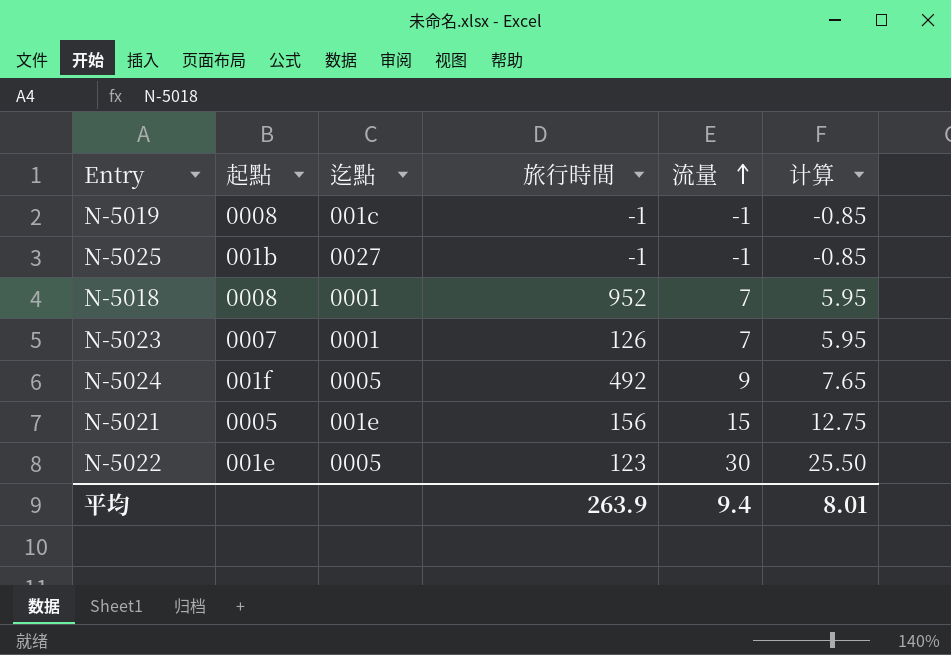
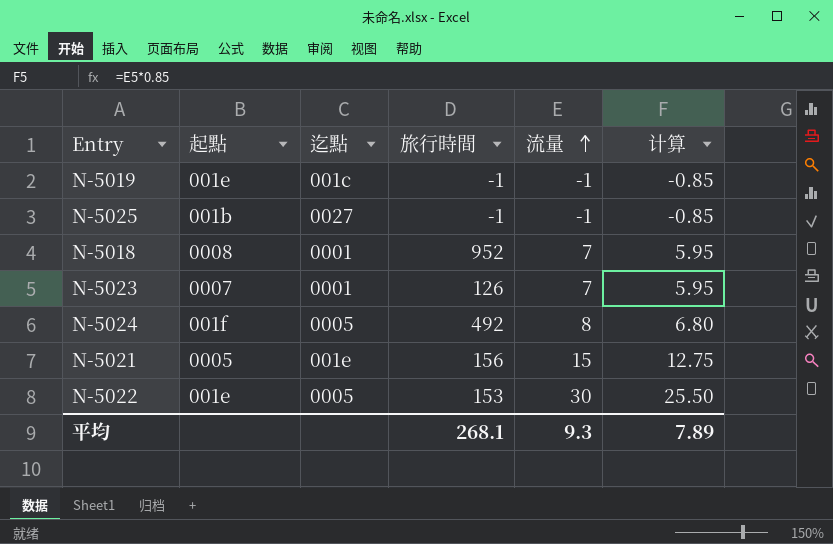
N-5019 | 起點: 0008 -> 001e
N-5024 | 流量: 9 -> 8
N-5024 | 计算: 7.65 -> 6.80
N-5022 | 旅行時間: 123 -> 153
平均 | 旅行時間: 263.9 -> 268.1
平均 | 流量: 9.4 -> 9.3
平均 | 计算: 8.01 -> 7.89

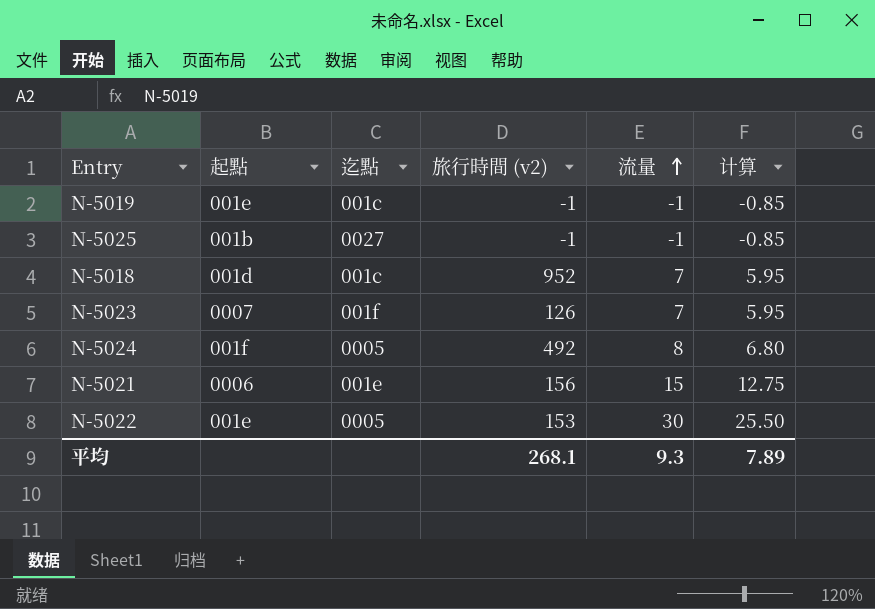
column name: 旅行時間 -> 旅行時間 (v2)
N-5018 | 起點: 0008 -> 001d
N-5018 | 迄點: 0001 -> 001c
N-5023 | 迄點: 0001 -> 001f
N-5021 | 起點: 0005 -> 0006

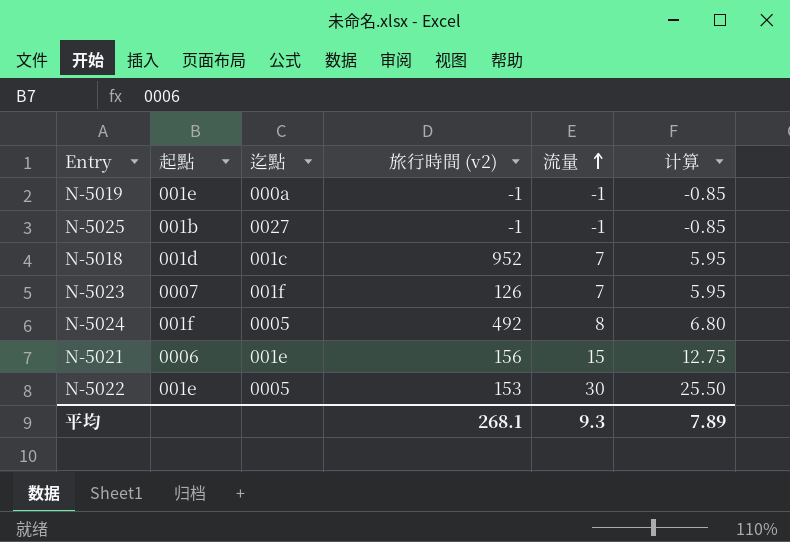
N-5019 | 迄點: 001c -> 000a

